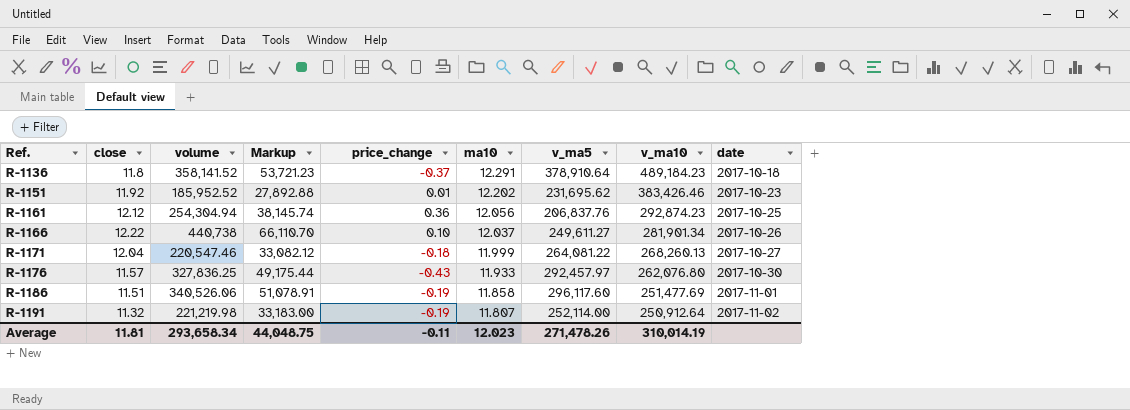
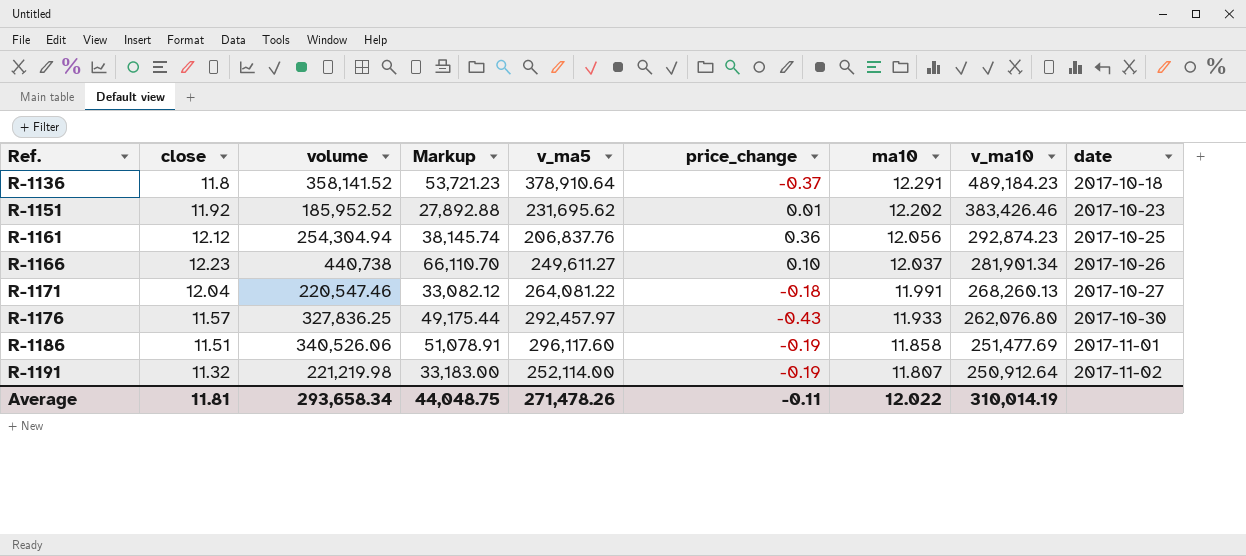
column v_ma5 | position: 7 -> 5
R-1166 | close: 12.22 -> 12.23
R-1171 | ma10: 11.999 -> 11.991
Average | ma10: 12.023 -> 12.022

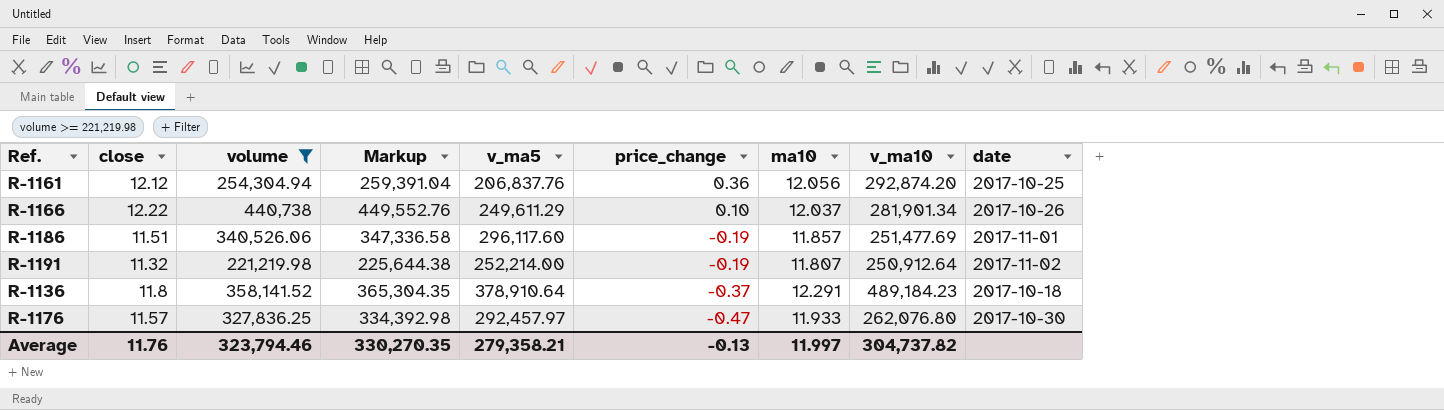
filter: none -> volume >= 221,219.98
row order: Ref. ascending -> price_change descending
column Markup | formula: [volume] * 0.15 -> [volume] * 1.02
R-1161 | v_ma10: 292,874.23 -> 292,874.20
R-1166 | close: 12.23 -> 12.22
R-1166 | v_ma5: 249,611.27 -> 249,611.29
R-1186 | ma10: 11.858 -> 11.857
R-1191 | v_ma5: 252,114.00 -> 252,214.00
R-1176 | price_change: -0.43 -> -0.47
Average | close: 11.81 -> 11.76
Average | volume: 293,658.34 -> 323,794.46
Average | Markup: 44,048.75 -> 330,270.35
Average | v_ma5: 271,478.26 -> 279,358.21
Average | price_change: -0.11 -> -0.13
Average | ma10: 12.022 -> 11.997
Average | v_ma10: 310,014.19 -> 304,737.82

